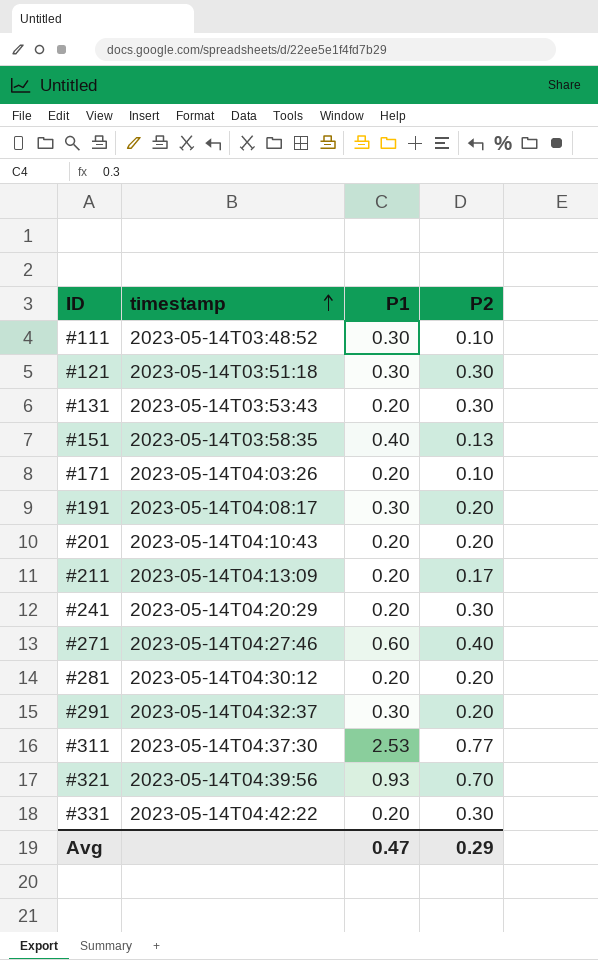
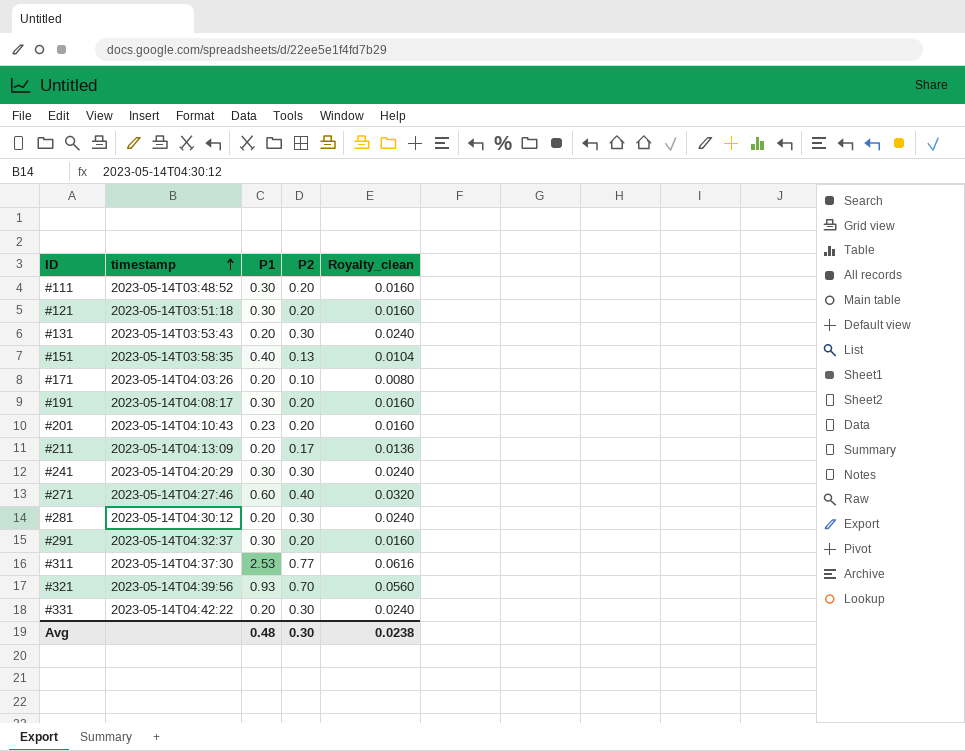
column Royalty_clean | formula: none -> [P2] * 0.08
#111 | P2: 0.10 -> 0.20
#121 | P2: 0.30 -> 0.20
#201 | P1: 0.20 -> 0.23
#241 | P1: 0.20 -> 0.30
#281 | P2: 0.20 -> 0.30
Avg | P1: 0.47 -> 0.48
Avg | P2: 0.29 -> 0.30

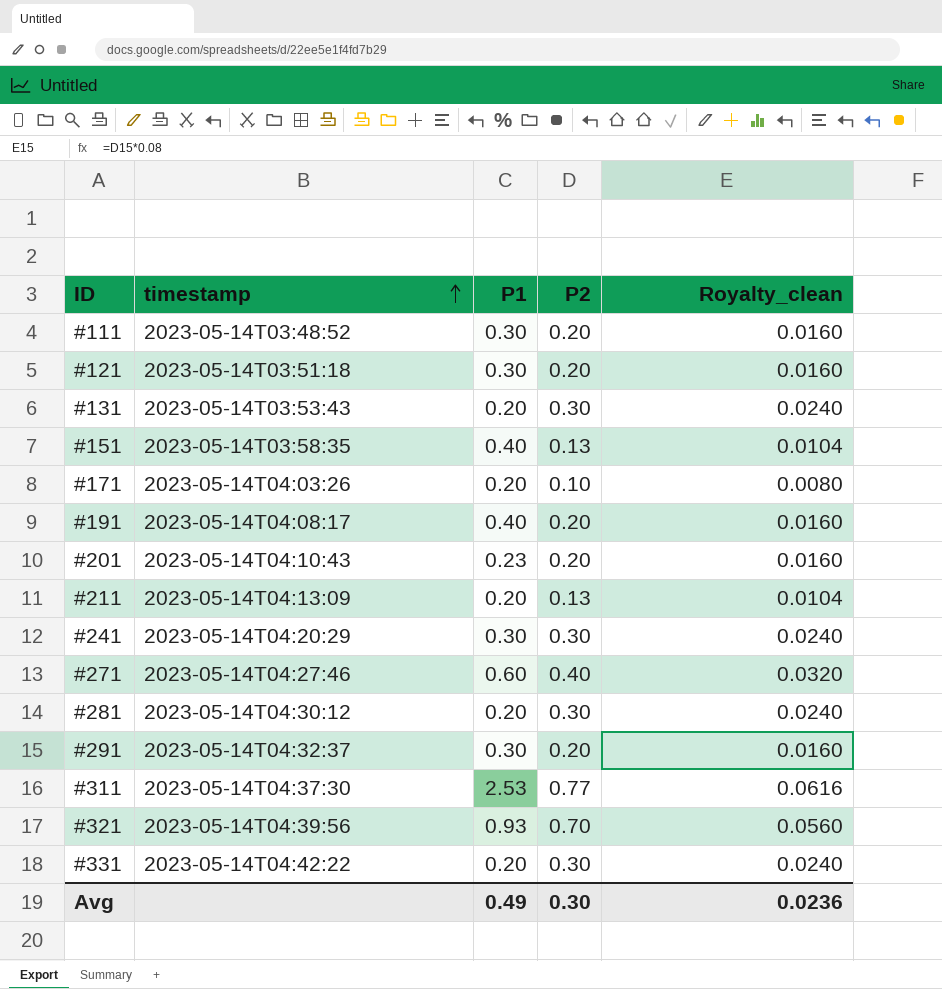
#191 | P1: 0.30 -> 0.40
#211 | P2: 0.17 -> 0.13
#211 | Royalty_clean: 0.0136 -> 0.0104
Avg | P1: 0.48 -> 0.49
Avg | Royalty_clean: 0.0238 -> 0.0236

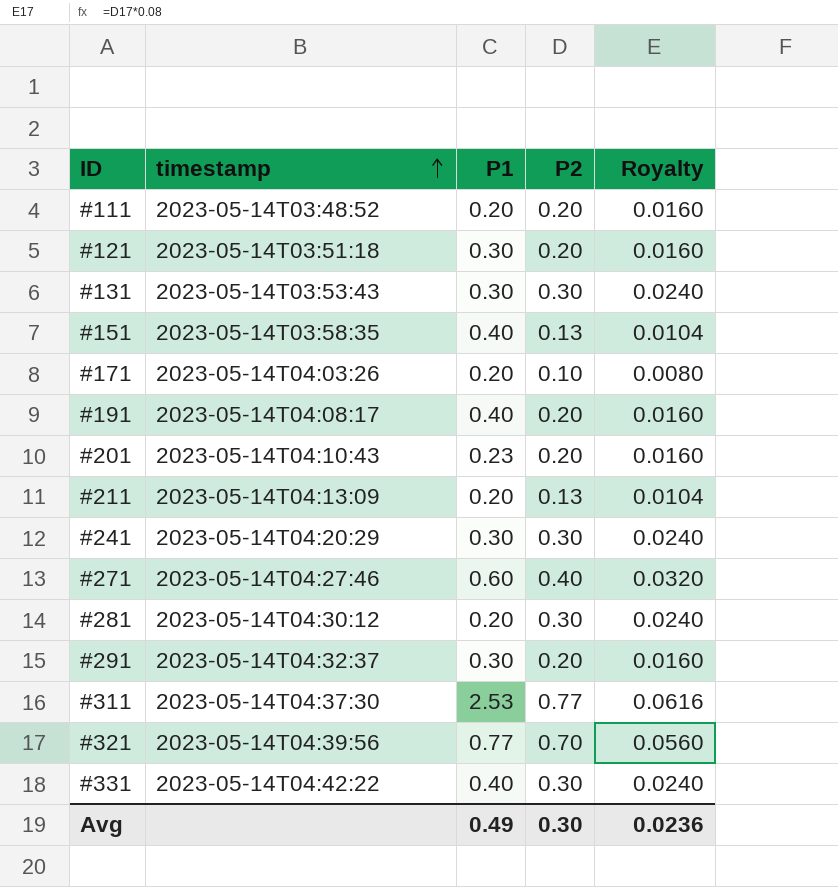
column name: Royalty_clean -> Royalty
#111 | P1: 0.30 -> 0.20
#131 | P1: 0.20 -> 0.30
#321 | P1: 0.93 -> 0.77
#331 | P1: 0.20 -> 0.40

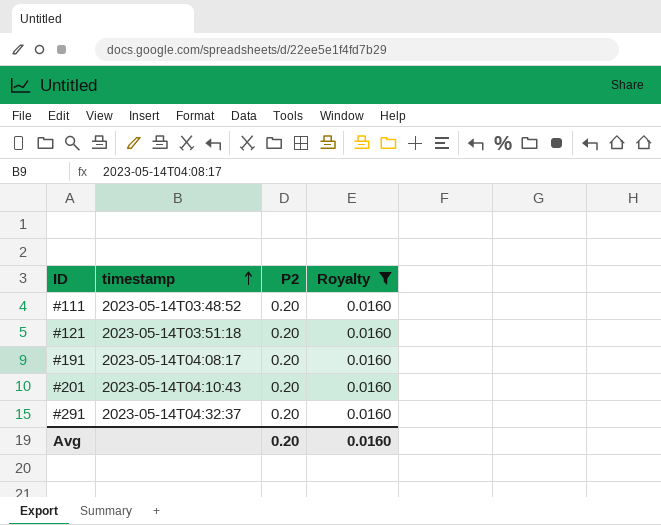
filter: none -> Royalty = 0.0160
column P1 | position: 3 -> none
Avg | P2: 0.30 -> 0.20
Avg | Royalty: 0.0236 -> 0.0160

